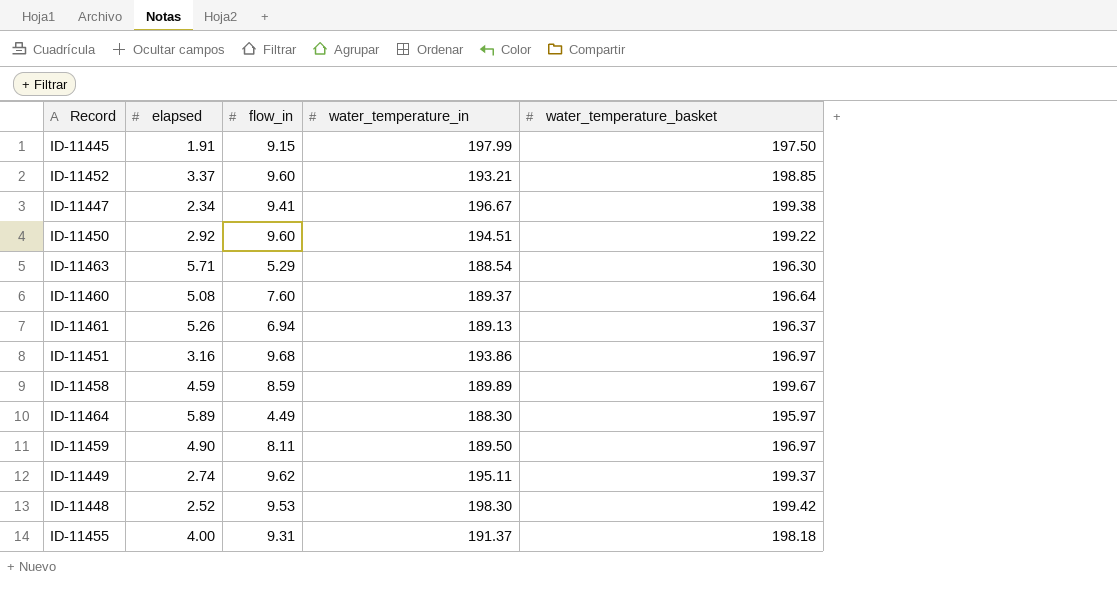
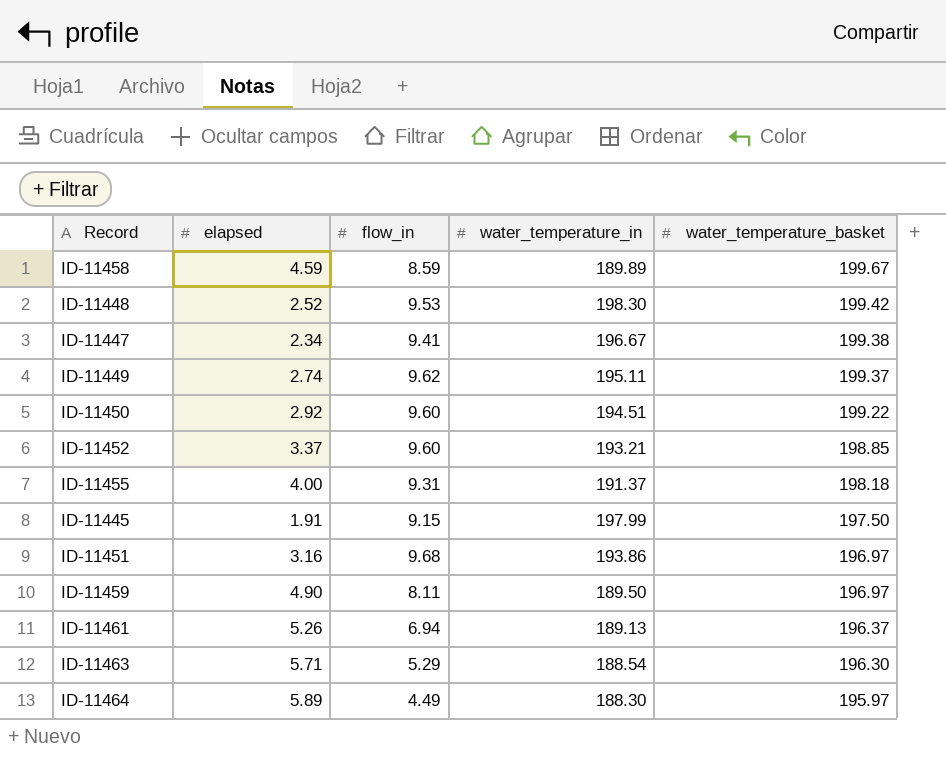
row order: none -> water_temperature_basket descending
row ID-11460: 5.08 | 7.60 | 189.37 | 196.64 -> none

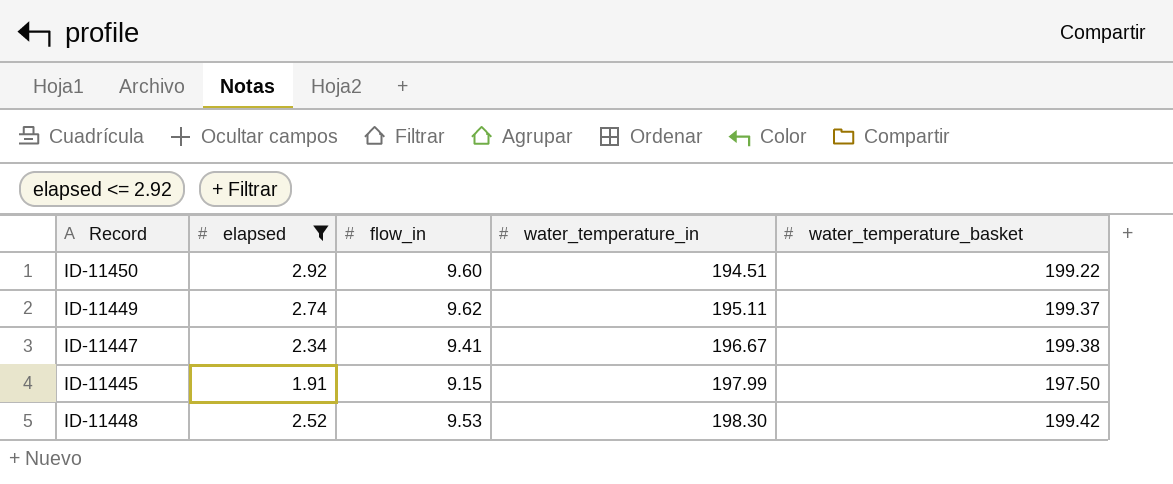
filter: none -> elapsed <= 2.92
row order: water_temperature_basket descending -> water_temperature_in ascending

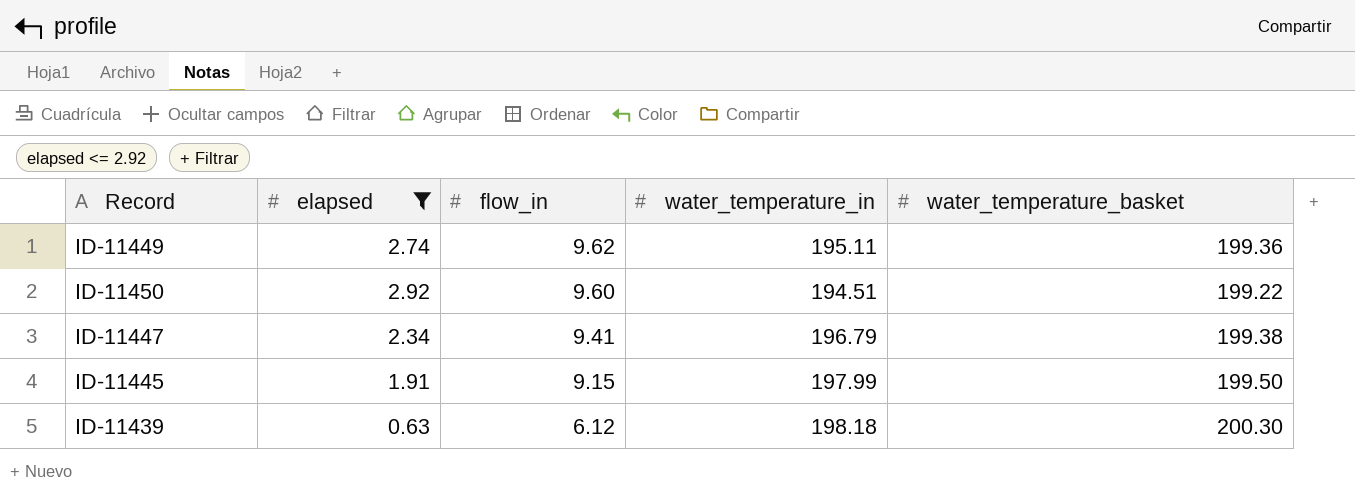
row order: water_temperature_in ascending -> flow_in descending
row ID-11448: 2.52 | 9.53 | 198.30 | 199.42 -> none
ID-11449 | water_temperature_basket: 199.37 -> 199.36
ID-11447 | water_temperature_in: 196.67 -> 196.79
ID-11445 | water_temperature_basket: 197.50 -> 199.50
row ID-11439: none -> 0.63 | 6.12 | 198.18 | 200.30

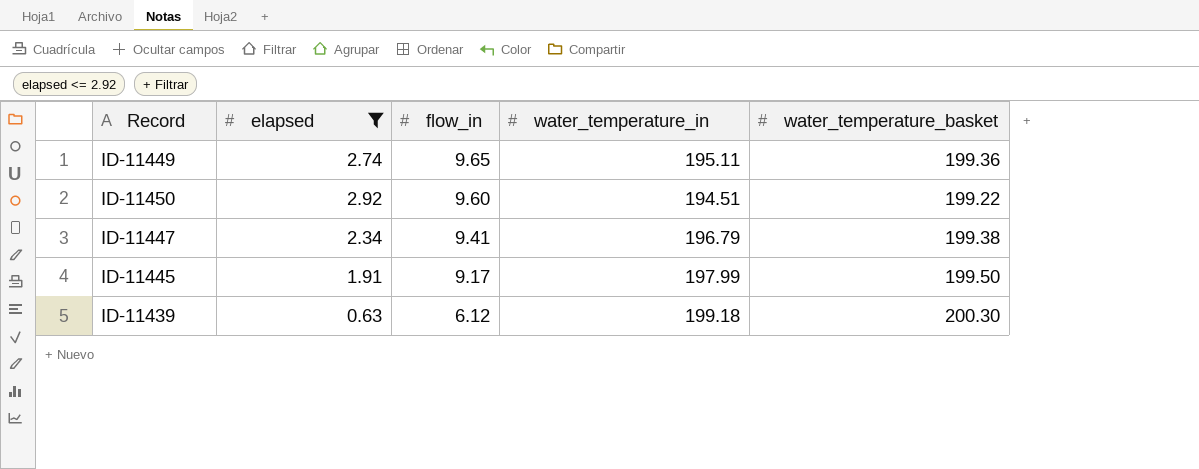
ID-11449 | flow_in: 9.62 -> 9.65
ID-11445 | flow_in: 9.15 -> 9.17
ID-11439 | water_temperature_in: 198.18 -> 199.18

